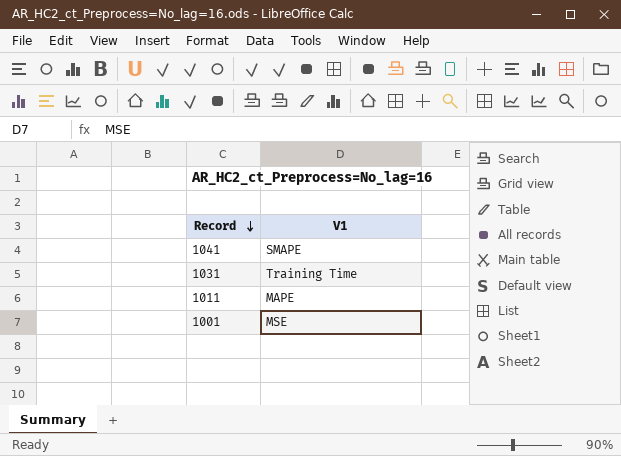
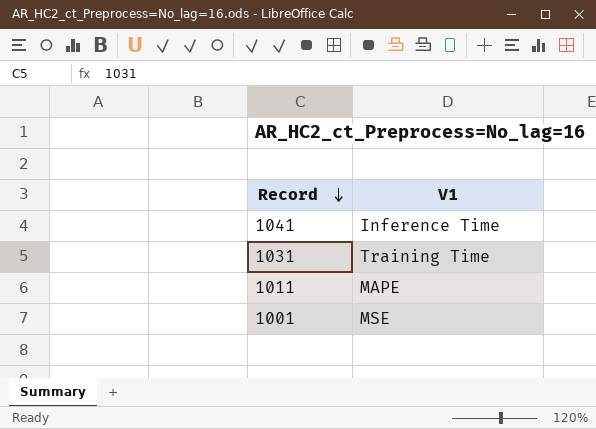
1041 | V1: SMAPE -> Inference Time

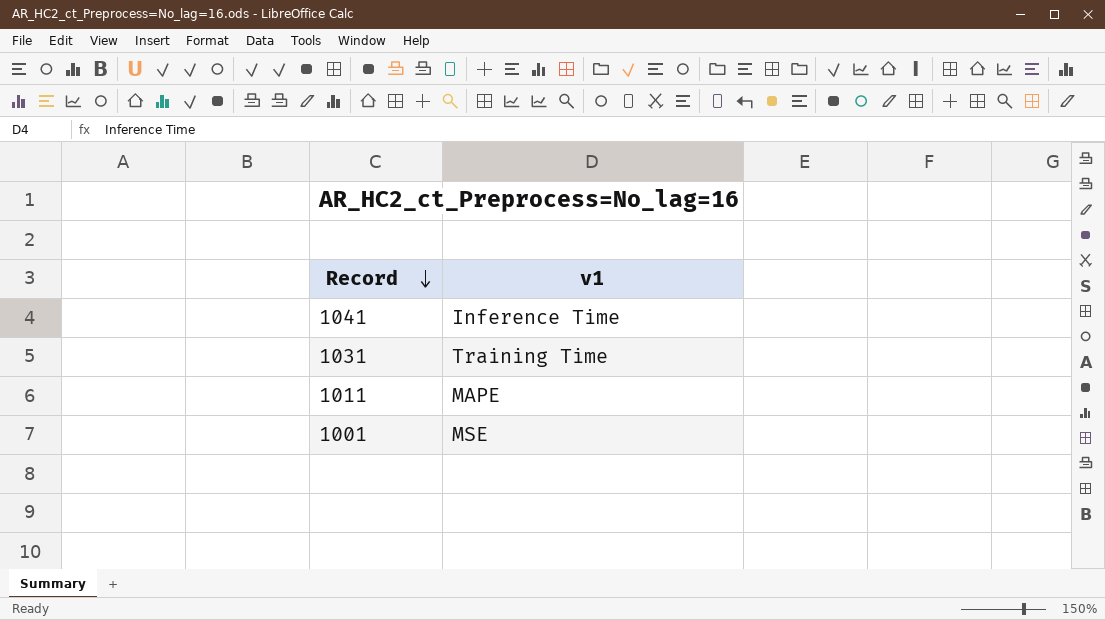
column name: V1 -> v1

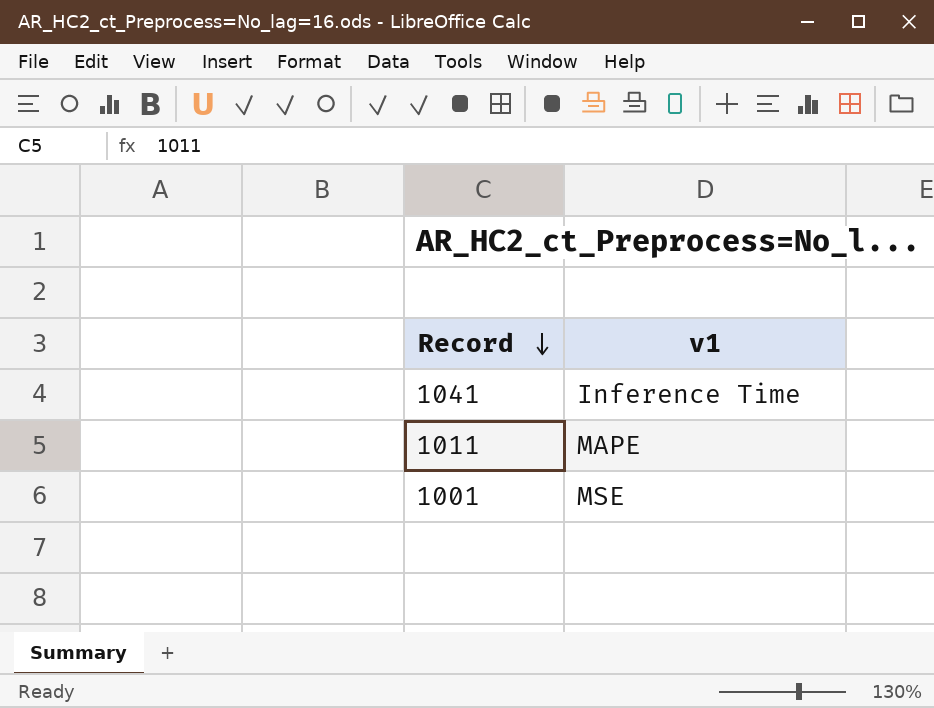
row 1031: Training Time -> none

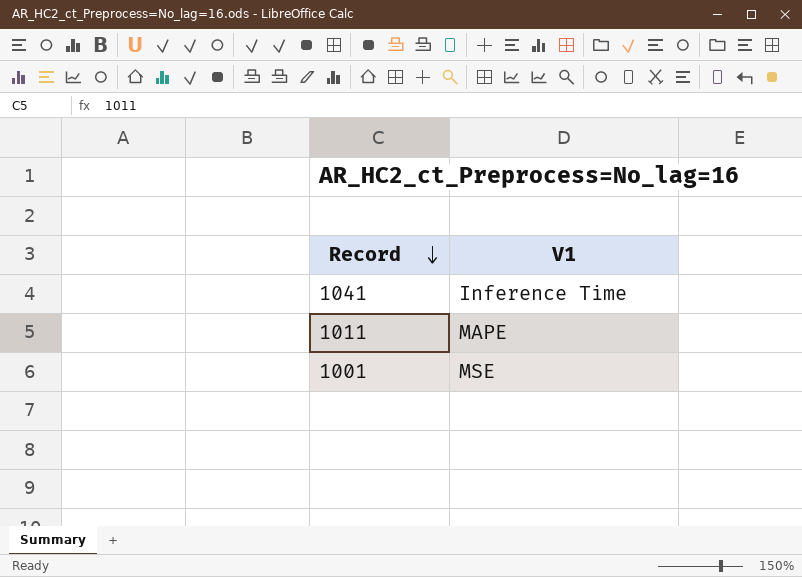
column name: v1 -> V1

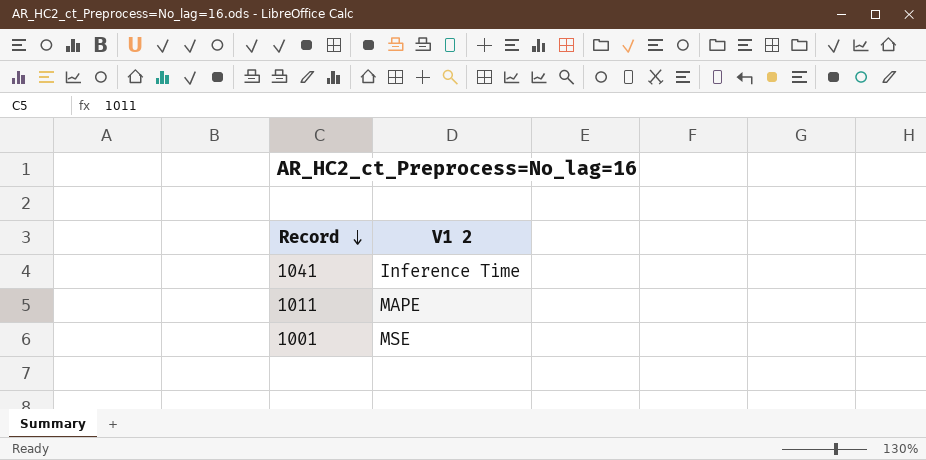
column name: V1 -> V1 2

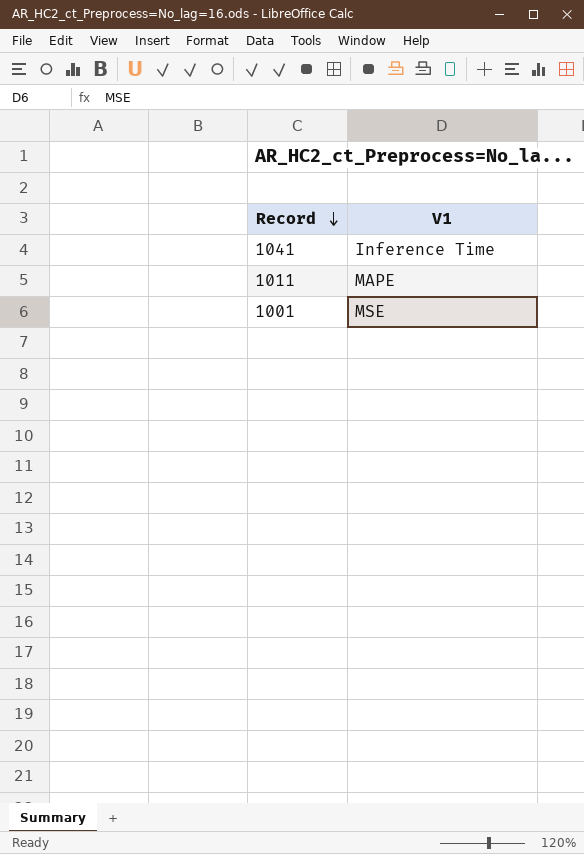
column name: V1 2 -> V1

